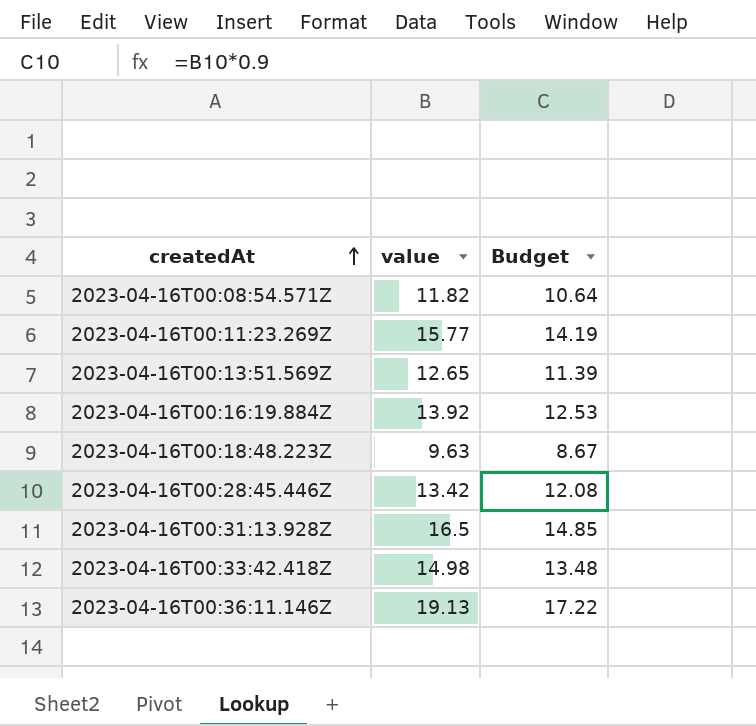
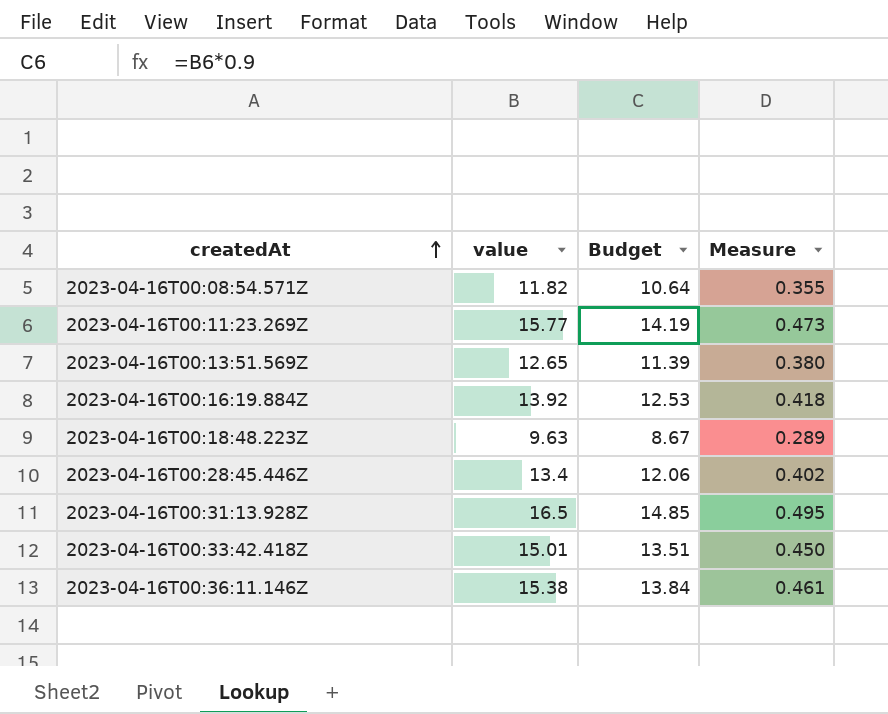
column Measure | formula: none -> [value] * 0.03
2023-04-16T00:28:45.446Z | value: 13.42 -> 13.4
2023-04-16T00:28:45.446Z | Budget: 12.08 -> 12.06
2023-04-16T00:33:42.418Z | value: 14.98 -> 15.01
2023-04-16T00:33:42.418Z | Budget: 13.48 -> 13.51
2023-04-16T00:36:11.146Z | value: 19.13 -> 15.38
2023-04-16T00:36:11.146Z | Budget: 17.22 -> 13.84

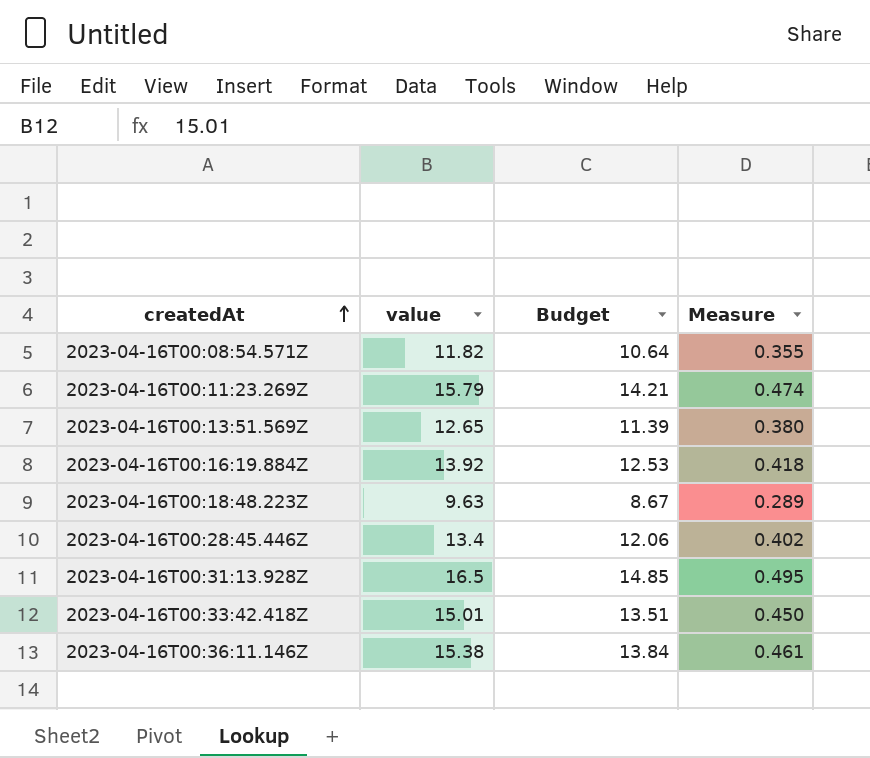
2023-04-16T00:11:23.269Z | value: 15.77 -> 15.79
2023-04-16T00:11:23.269Z | Budget: 14.19 -> 14.21
2023-04-16T00:11:23.269Z | Measure: 0.473 -> 0.474

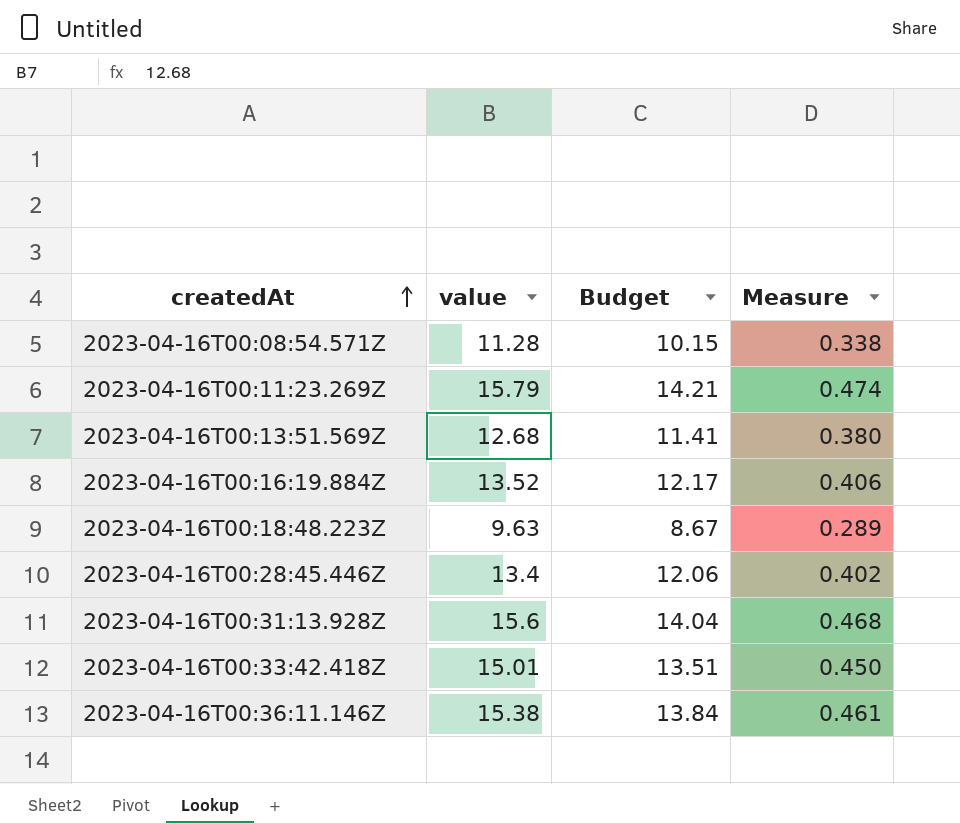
2023-04-16T00:08:54.571Z | value: 11.82 -> 11.28
2023-04-16T00:08:54.571Z | Budget: 10.64 -> 10.15
2023-04-16T00:08:54.571Z | Measure: 0.355 -> 0.338
2023-04-16T00:13:51.569Z | value: 12.65 -> 12.68
2023-04-16T00:13:51.569Z | Budget: 11.39 -> 11.41
2023-04-16T00:16:19.884Z | value: 13.92 -> 13.52
2023-04-16T00:16:19.884Z | Budget: 12.53 -> 12.17
2023-04-16T00:16:19.884Z | Measure: 0.418 -> 0.406
2023-04-16T00:31:13.928Z | value: 16.5 -> 15.6
2023-04-16T00:31:13.928Z | Budget: 14.85 -> 14.04
2023-04-16T00:31:13.928Z | Measure: 0.495 -> 0.468

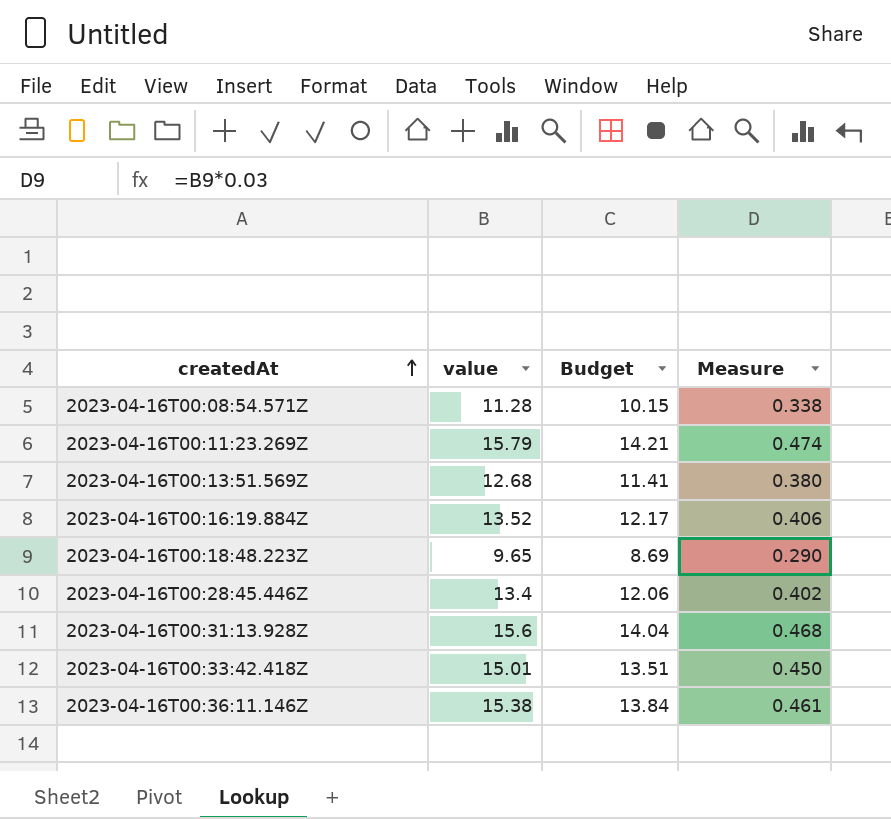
2023-04-16T00:18:48.223Z | value: 9.63 -> 9.65
2023-04-16T00:18:48.223Z | Budget: 8.67 -> 8.69
2023-04-16T00:18:48.223Z | Measure: 0.289 -> 0.290

